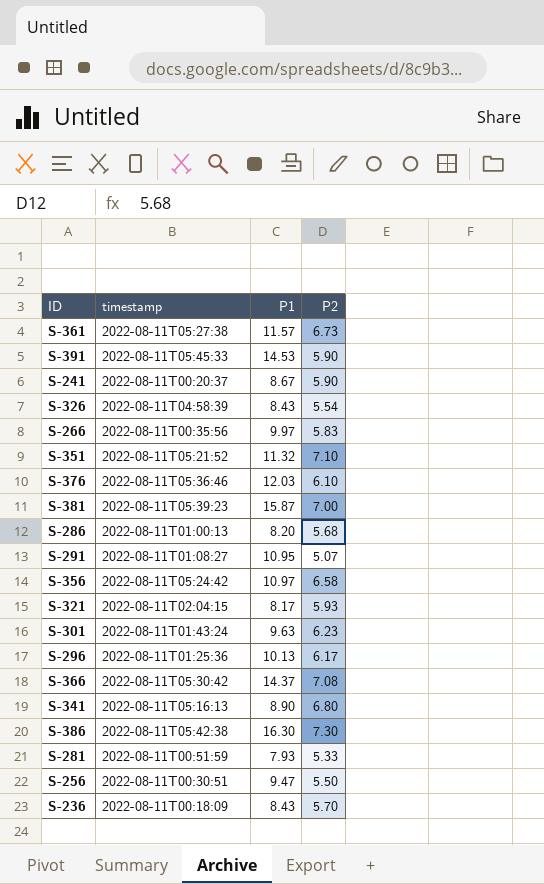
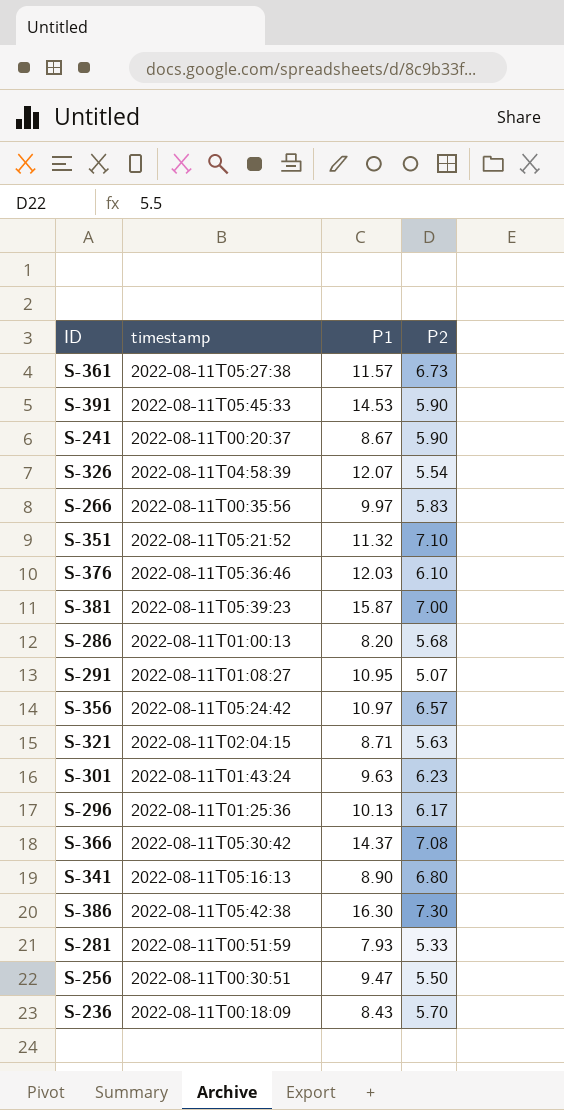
S-326 | P1: 8.43 -> 12.07
S-356 | P2: 6.58 -> 6.57
S-321 | P1: 8.17 -> 8.71
S-321 | P2: 5.93 -> 5.63

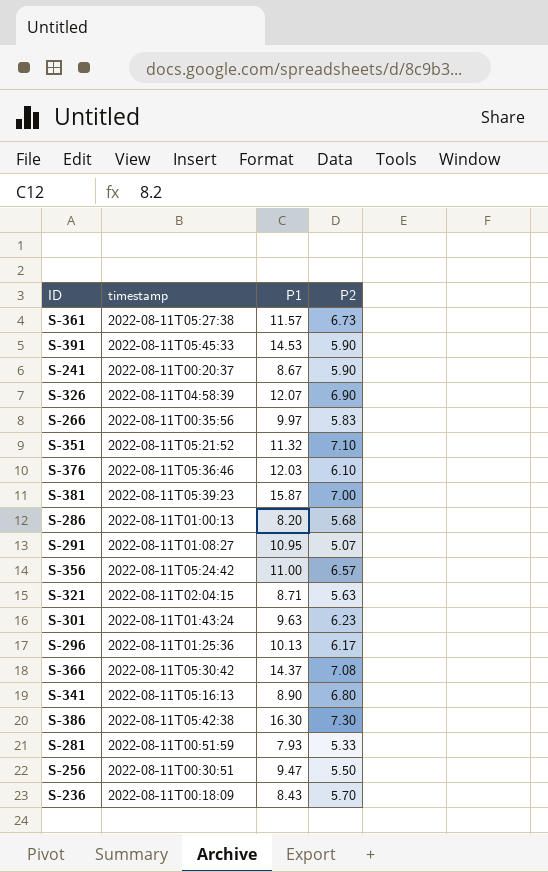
S-326 | P2: 5.54 -> 6.90
S-356 | P1: 10.97 -> 11.00

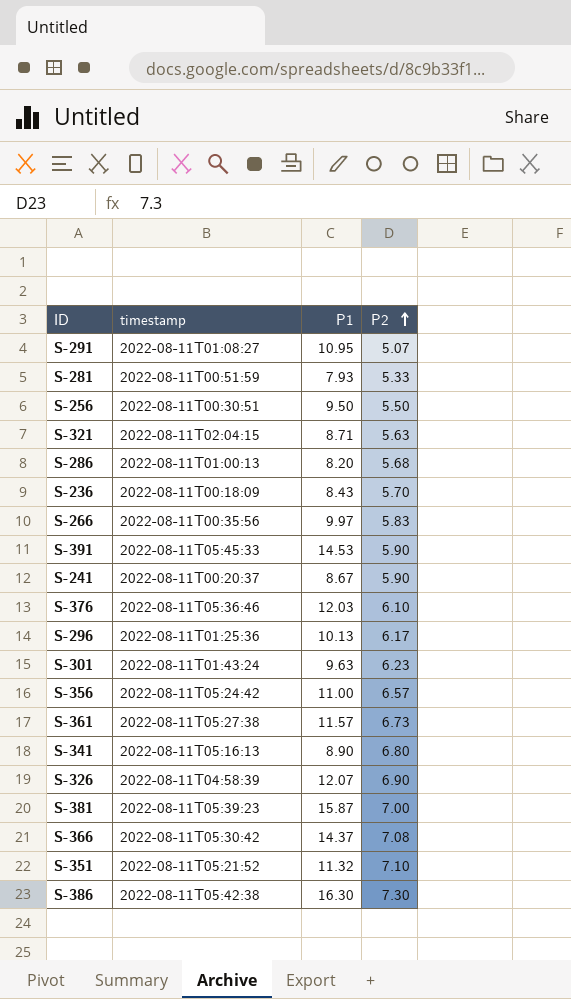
row order: none -> P2 ascending
S-256 | P1: 9.47 -> 9.50

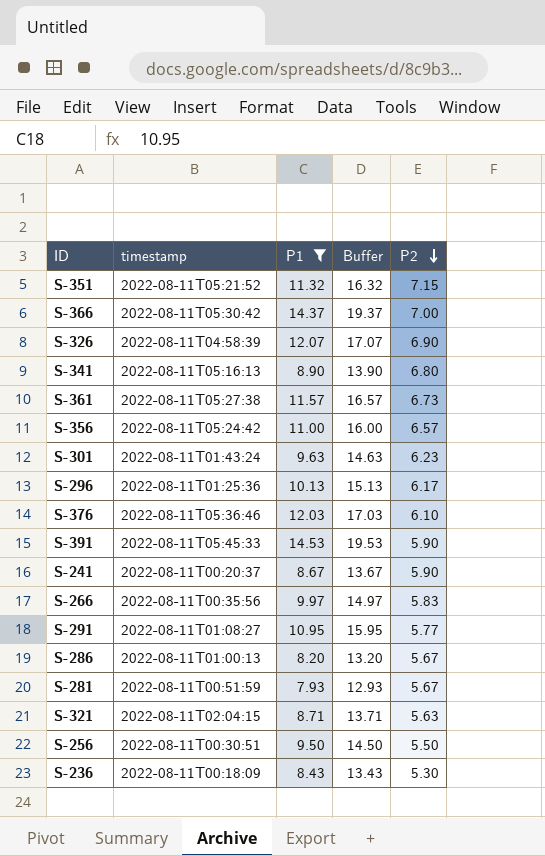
filter: none -> P1 <= 14.53
row order: P2 ascending -> P2 descending
column Buffer | formula: none -> [P1] + 5
S-351 | P2: 7.10 -> 7.15
S-366 | P2: 7.08 -> 7.00
S-291 | P2: 5.07 -> 5.77
S-286 | P2: 5.68 -> 5.67
S-281 | P2: 5.33 -> 5.67
S-236 | P2: 5.70 -> 5.30

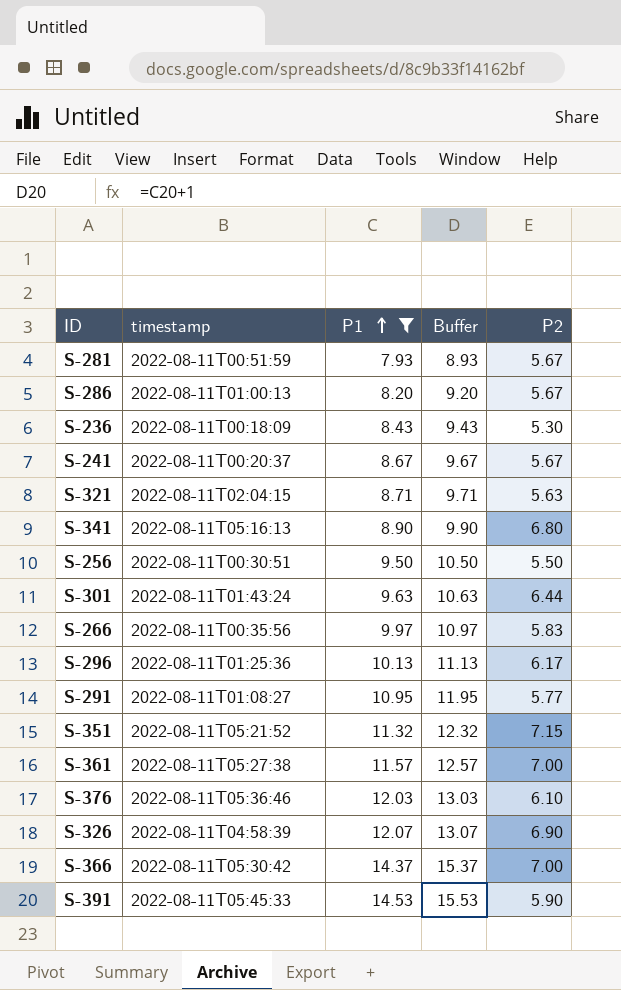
row order: P2 descending -> P1 ascending
column Buffer | formula: [P1] + 5 -> [P1] + 1
row S-356: 2022-08-11T05:24:42 | 11.00 | 16.00 | 6.57 -> none
S-241 | P2: 5.90 -> 5.67
S-301 | P2: 6.23 -> 6.44
S-361 | P2: 6.73 -> 7.00

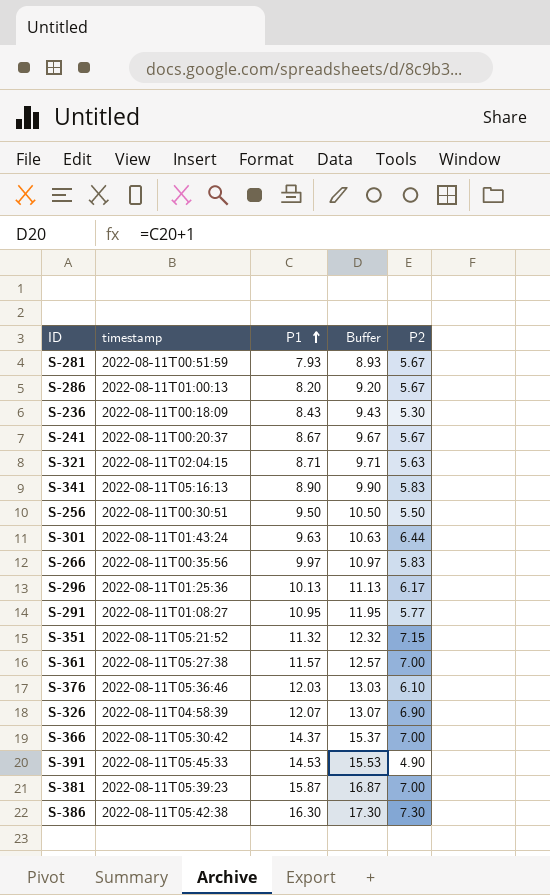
filter: P1 <= 14.53 -> none
S-341 | P2: 6.80 -> 5.83
S-391 | P2: 5.90 -> 4.90

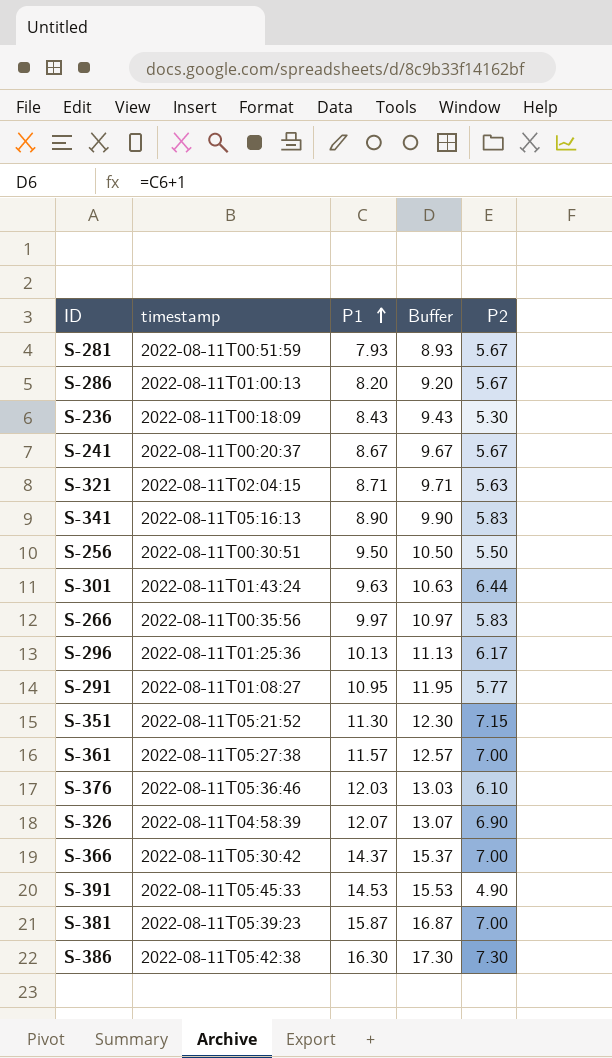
S-351 | P1: 11.32 -> 11.30
S-351 | Buffer: 12.32 -> 12.30

